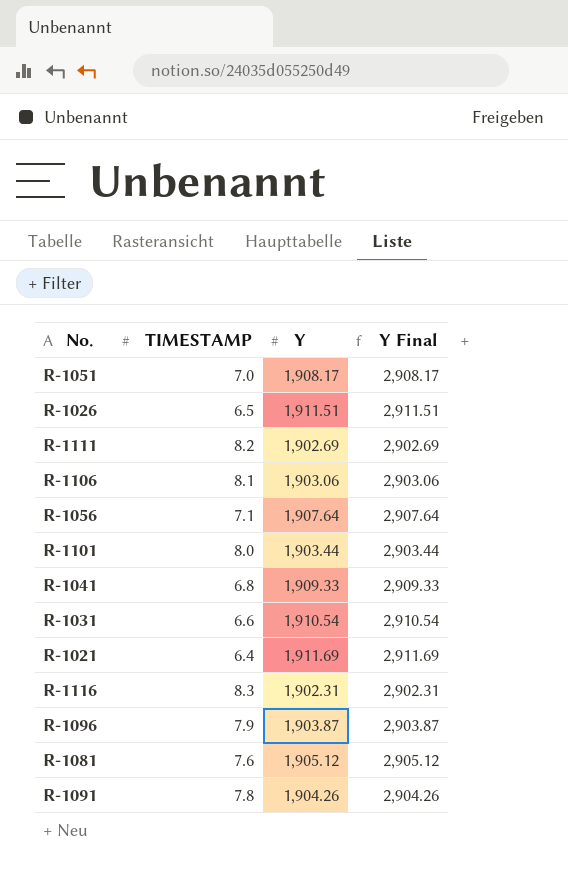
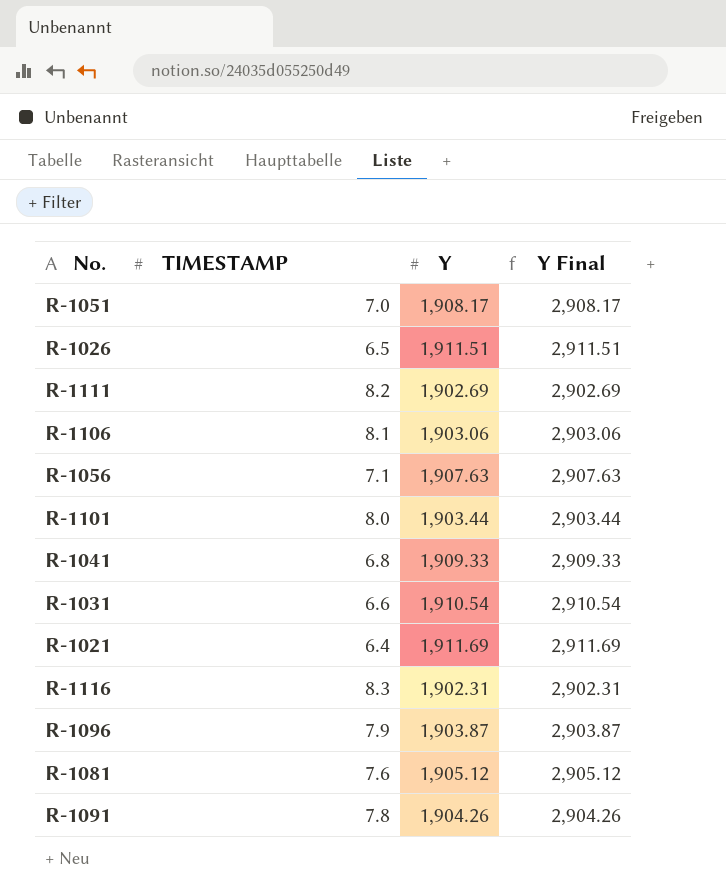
R-1056 | Y: 1,907.64 -> 1,907.63
R-1056 | Y Final: 2,907.64 -> 2,907.63

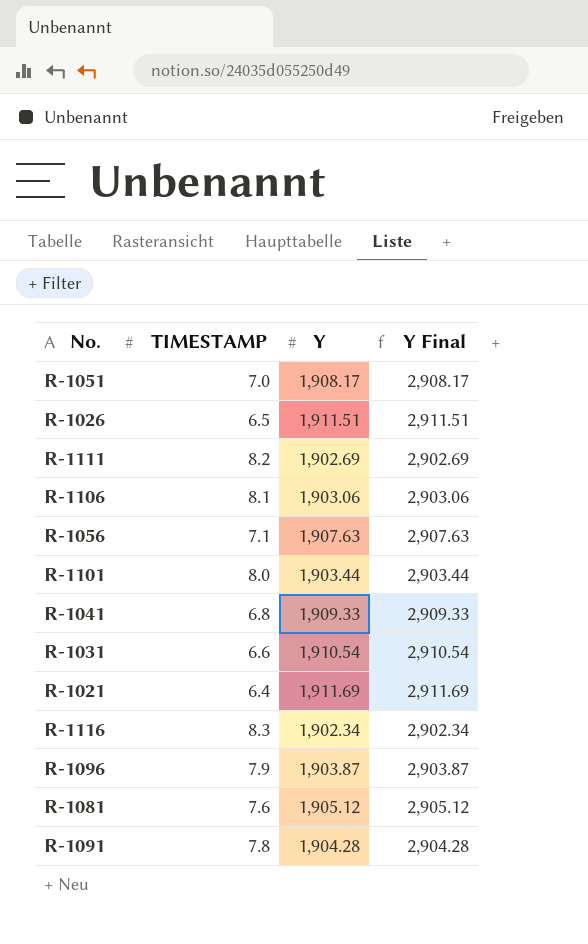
R-1116 | Y: 1,902.31 -> 1,902.34
R-1116 | Y Final: 2,902.31 -> 2,902.34
R-1091 | Y: 1,904.26 -> 1,904.28
R-1091 | Y Final: 2,904.26 -> 2,904.28

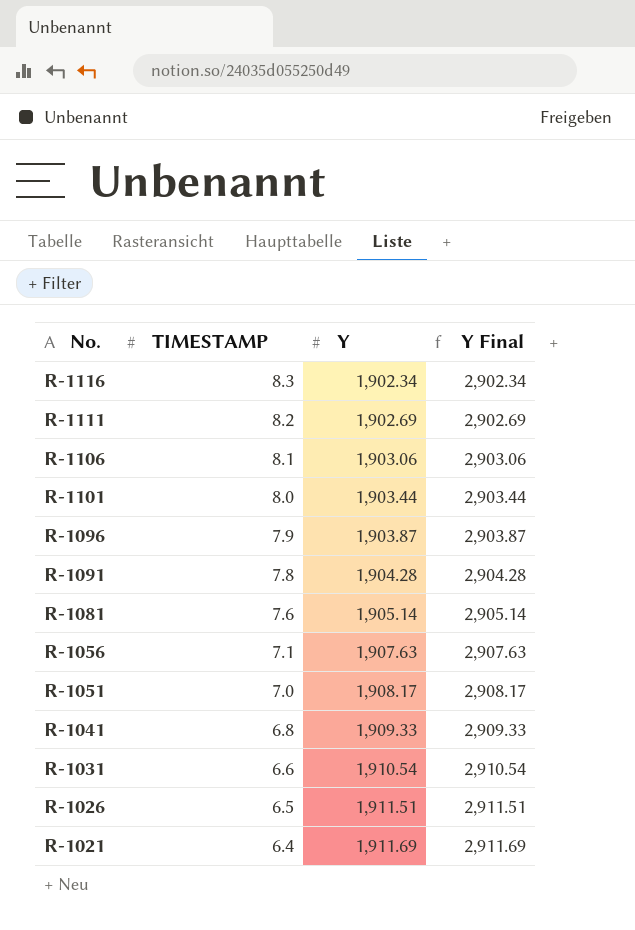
row order: none -> No. descending
R-1081 | Y: 1,905.12 -> 1,905.14
R-1081 | Y Final: 2,905.12 -> 2,905.14

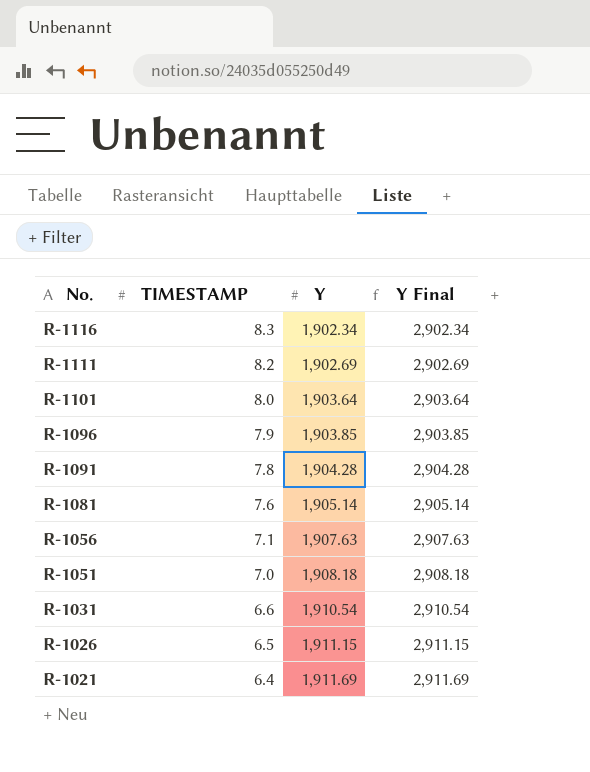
row R-1106: 8.1 | 1,903.06 | 2,903.06 -> none
row R-1041: 6.8 | 1,909.33 | 2,909.33 -> none
R-1101 | Y: 1,903.44 -> 1,903.64
R-1101 | Y Final: 2,903.44 -> 2,903.64
R-1096 | Y: 1,903.87 -> 1,903.85
R-1096 | Y Final: 2,903.87 -> 2,903.85
R-1051 | Y: 1,908.17 -> 1,908.18
R-1051 | Y Final: 2,908.17 -> 2,908.18
R-1026 | Y: 1,911.51 -> 1,911.15
R-1026 | Y Final: 2,911.51 -> 2,911.15

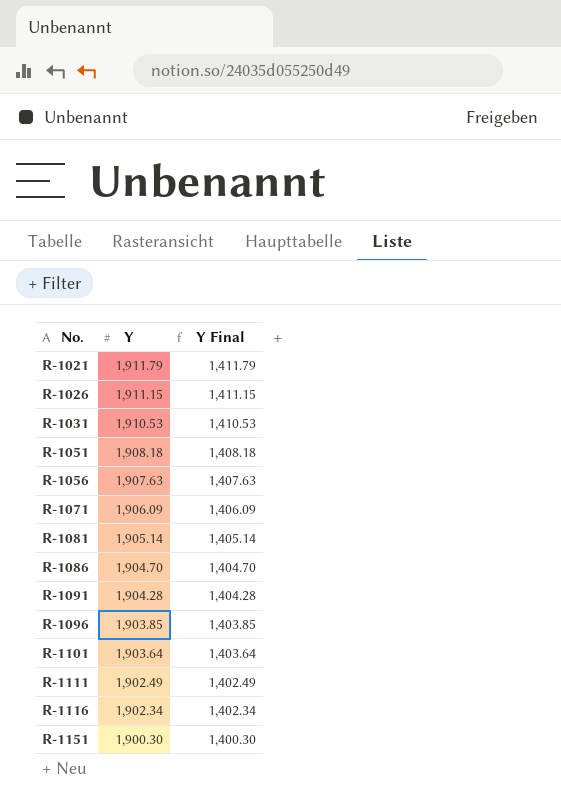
row order: No. descending -> No. ascending
column TIMESTAMP | position: 2 -> none
column Y Final | formula: [Y] + 1000 -> [Y] - 500
R-1021 | Y: 1,911.69 -> 1,911.79
R-1031 | Y: 1,910.54 -> 1,910.53
row R-1071: none -> 1,906.09 | 1,406.09
row R-1086: none -> 1,904.70 | 1,404.70
R-1111 | Y: 1,902.69 -> 1,902.49
row R-1151: none -> 1,900.30 | 1,400.30

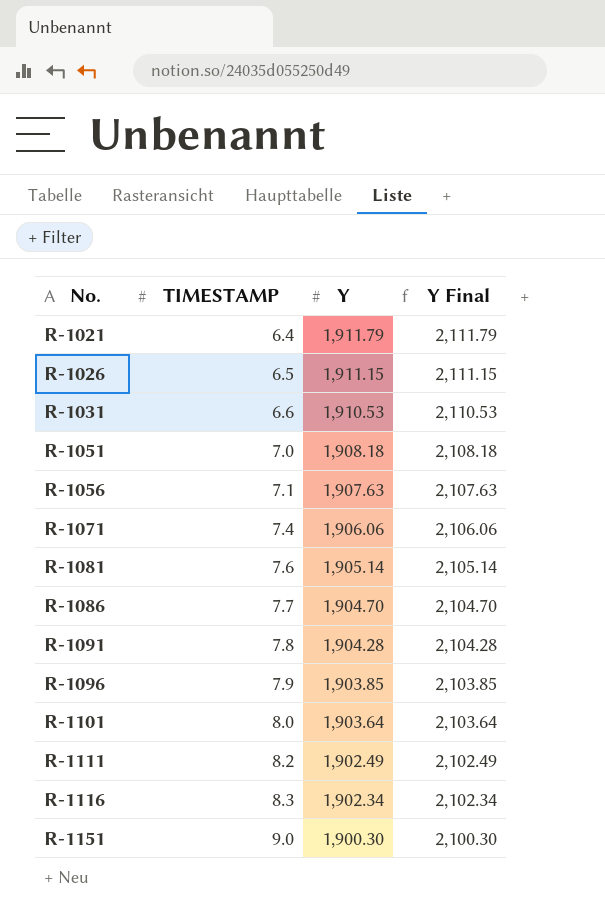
column TIMESTAMP | position: none -> 2
column Y Final | formula: [Y] - 500 -> [Y] + 200
R-1071 | Y: 1,906.09 -> 1,906.06

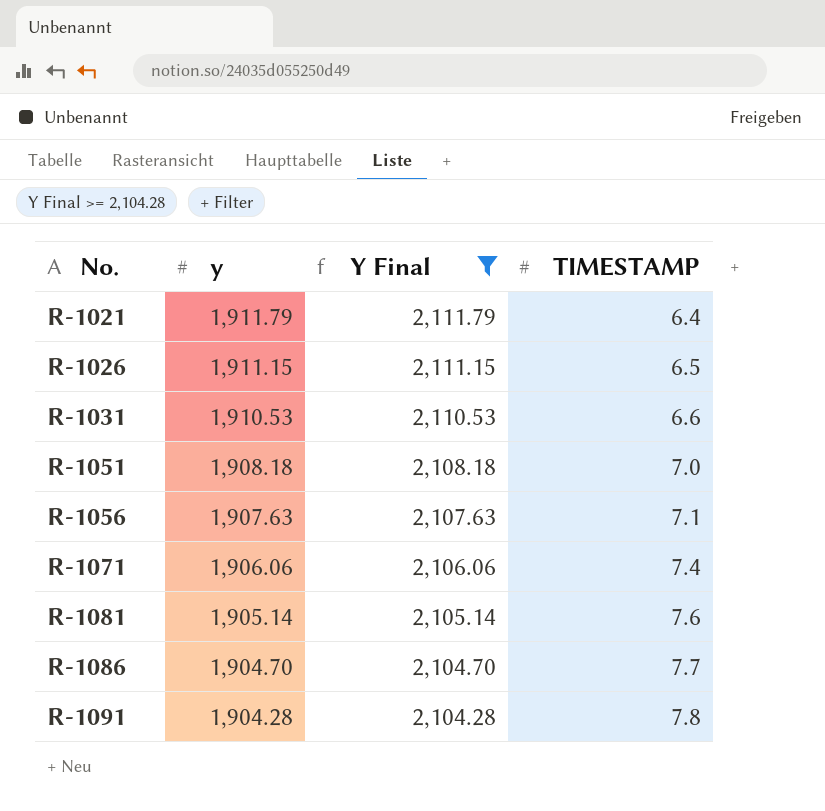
filter: none -> Y Final >= 2,104.28
column name: Y -> y
column TIMESTAMP | position: 2 -> 4

